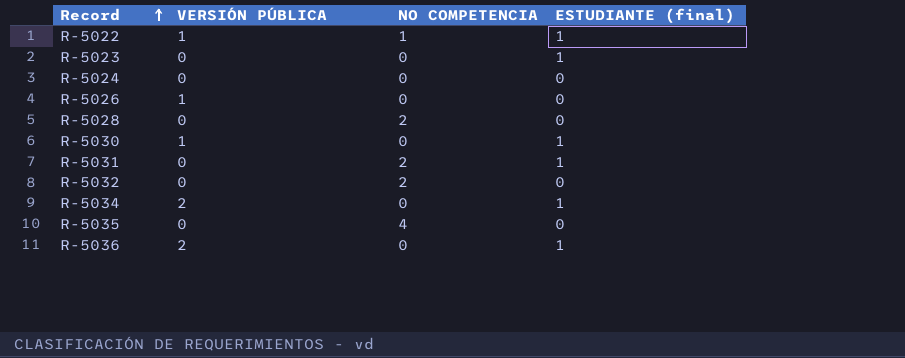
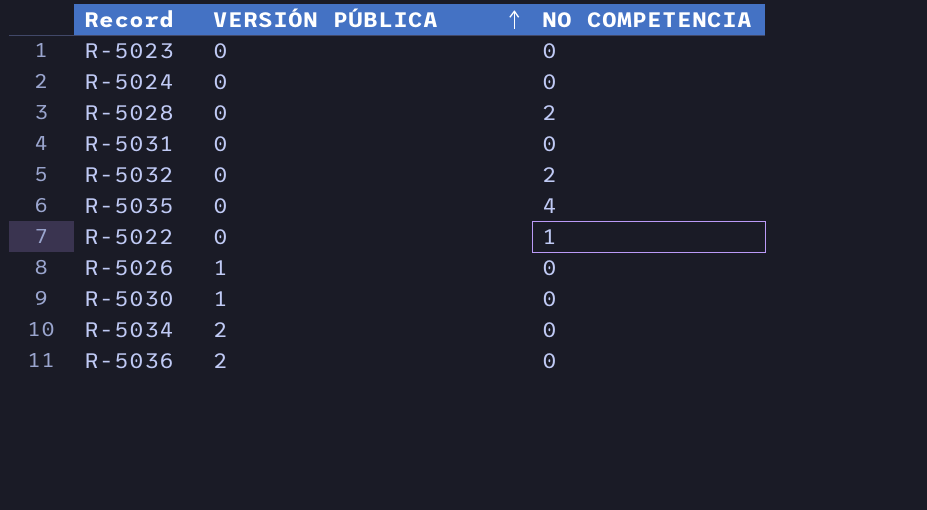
row order: Record ascending -> VERSIÓN PÚBLICA ascending
column ESTUDIANTE (final) | position: 4 -> none
R-5031 | NO COMPETENCIA: 2 -> 0
R-5022 | VERSIÓN PÚBLICA: 1 -> 0

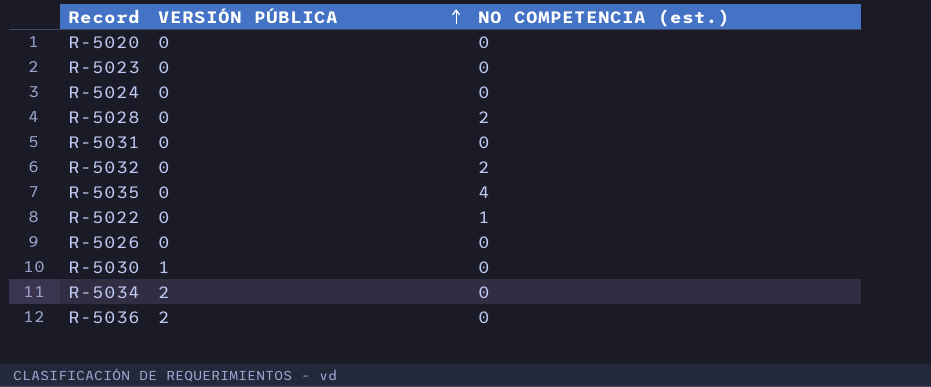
column name: NO COMPETENCIA -> NO COMPETENCIA (est.)
row R-5020: none -> 0 | 0
R-5026 | VERSIÓN PÚBLICA: 1 -> 0

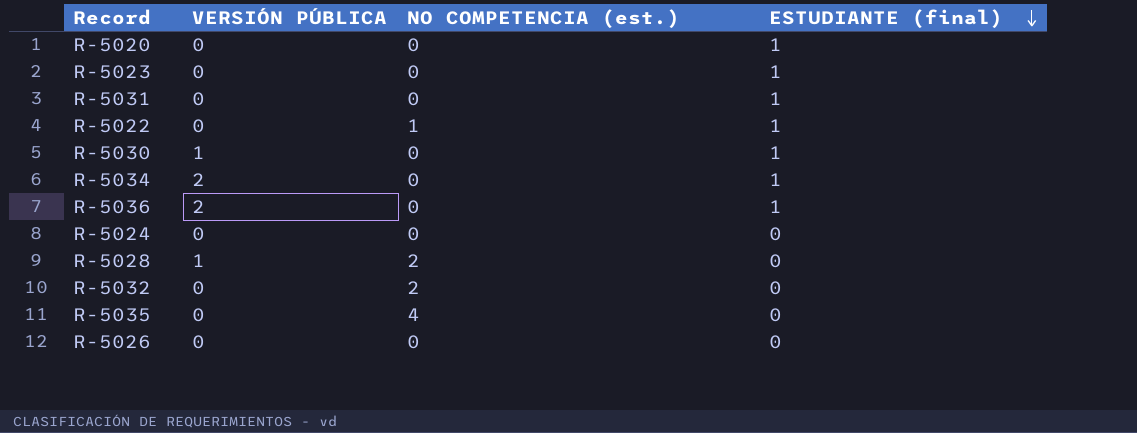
row order: VERSIÓN PÚBLICA ascending -> ESTUDIANTE (final) descending
column ESTUDIANTE (final) | position: none -> 4
R-5028 | VERSIÓN PÚBLICA: 0 -> 1

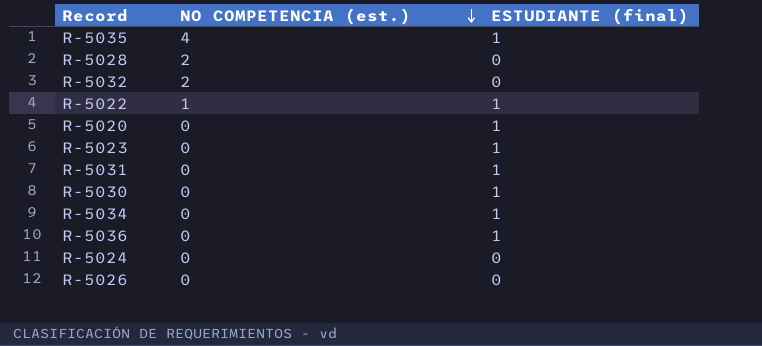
row order: ESTUDIANTE (final) descending -> NO COMPETENCIA (est.) descending
column VERSIÓN PÚBLICA | position: 2 -> none
R-5035 | ESTUDIANTE (final): 0 -> 1

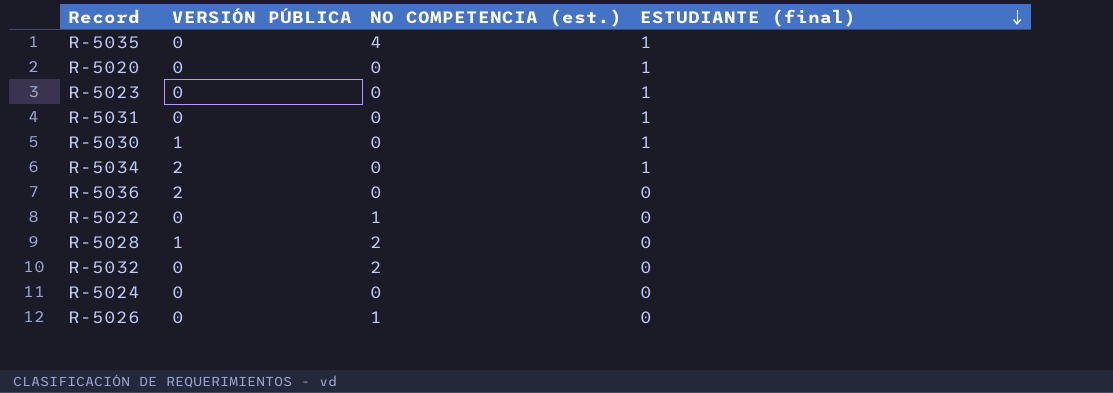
row order: NO COMPETENCIA (est.) descending -> ESTUDIANTE (final) descending
column VERSIÓN PÚBLICA | position: none -> 2
R-5036 | ESTUDIANTE (final): 1 -> 0
R-5022 | ESTUDIANTE (final): 1 -> 0
R-5026 | NO COMPETENCIA (est.): 0 -> 1

